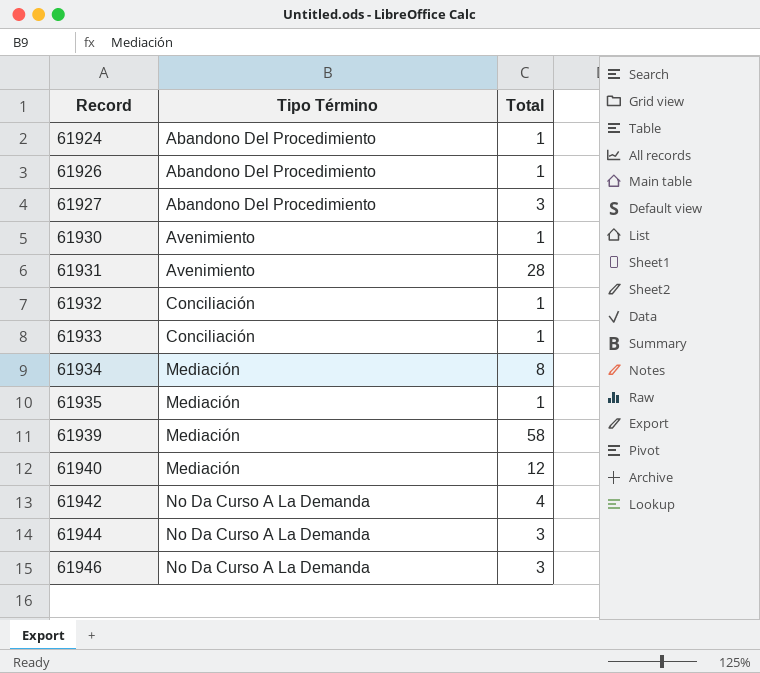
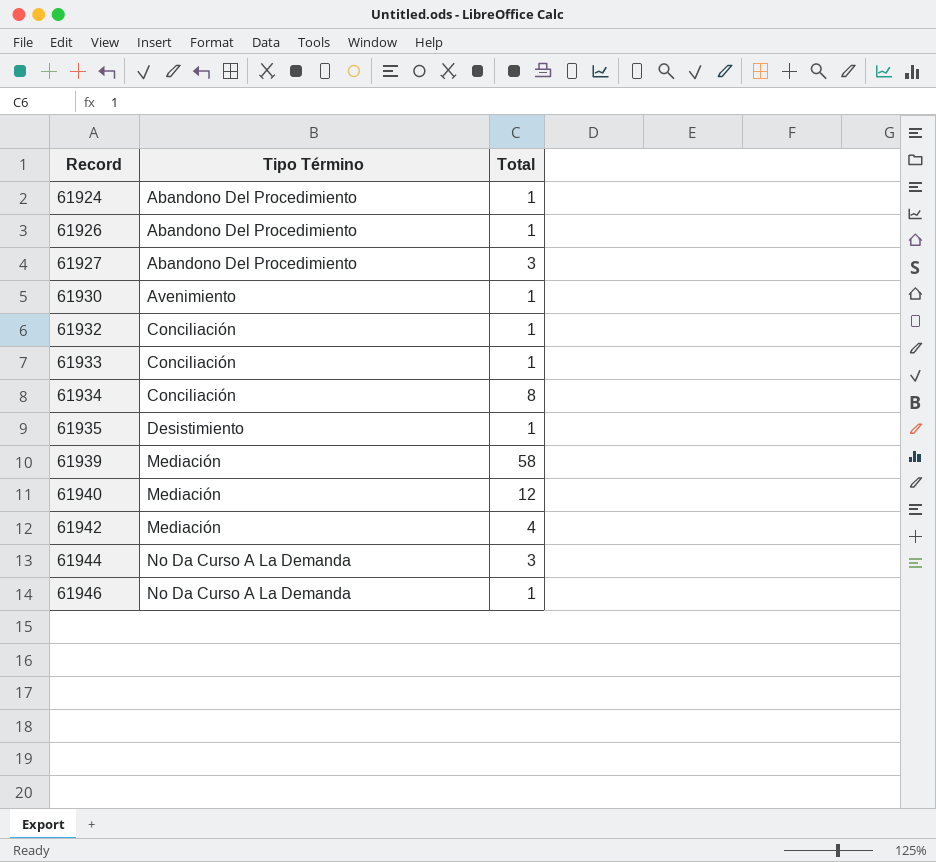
row 61931: Avenimiento | 28 -> none
61934 | Tipo Término: Mediación -> Conciliación
61935 | Tipo Término: Mediación -> Desistimiento
61942 | Tipo Término: No Da Curso A La Demanda -> Mediación
61946 | Total: 3 -> 1

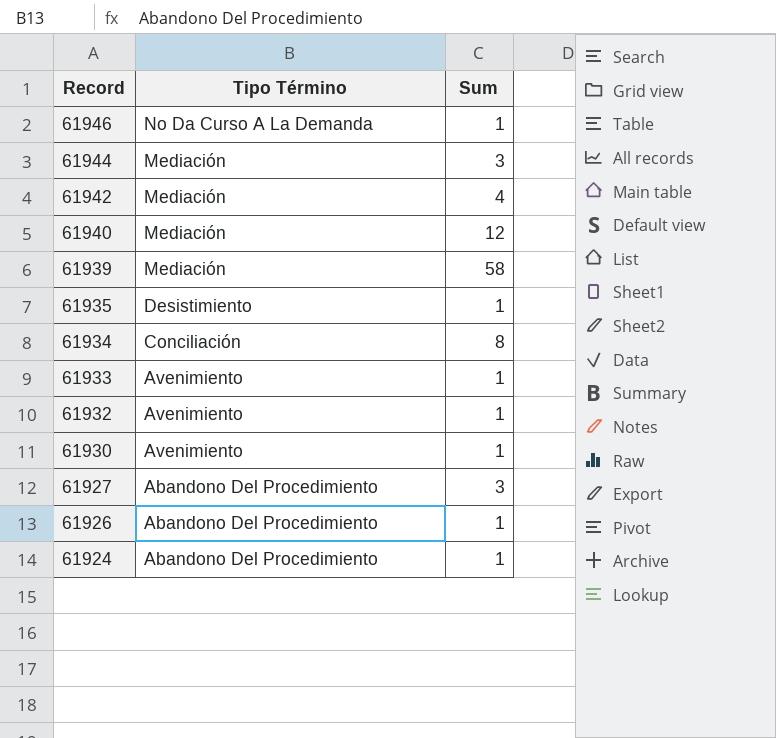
row order: Record ascending -> Record descending
column name: Total -> Sum
61944 | Tipo Término: No Da Curso A La Demanda -> Mediación
61933 | Tipo Término: Conciliación -> Avenimiento
61932 | Tipo Término: Conciliación -> Avenimiento

